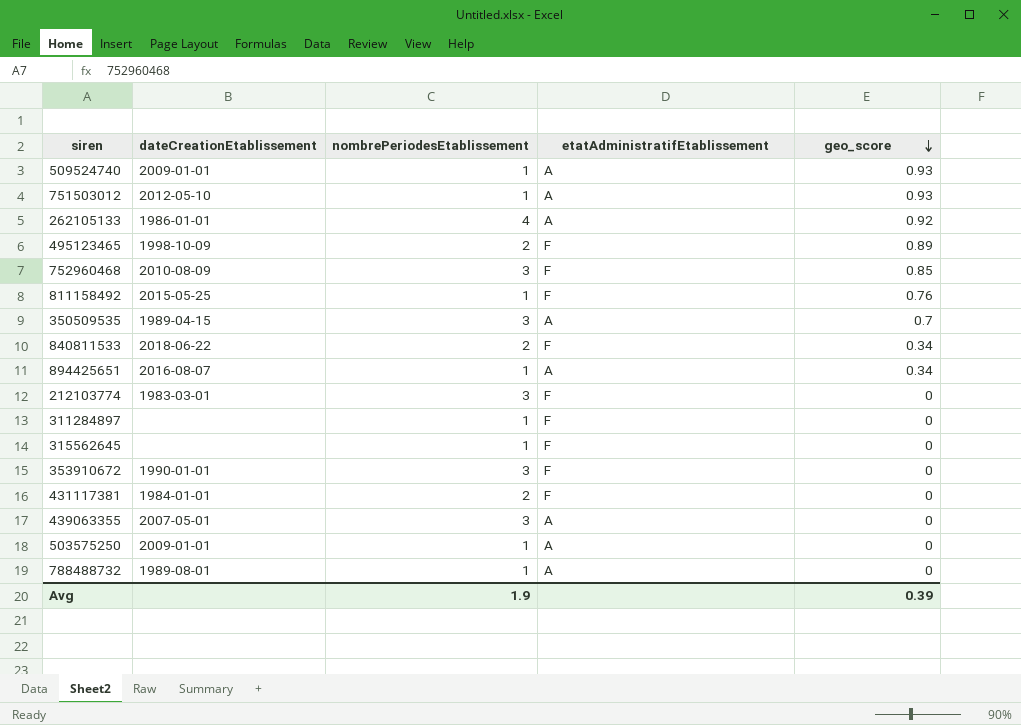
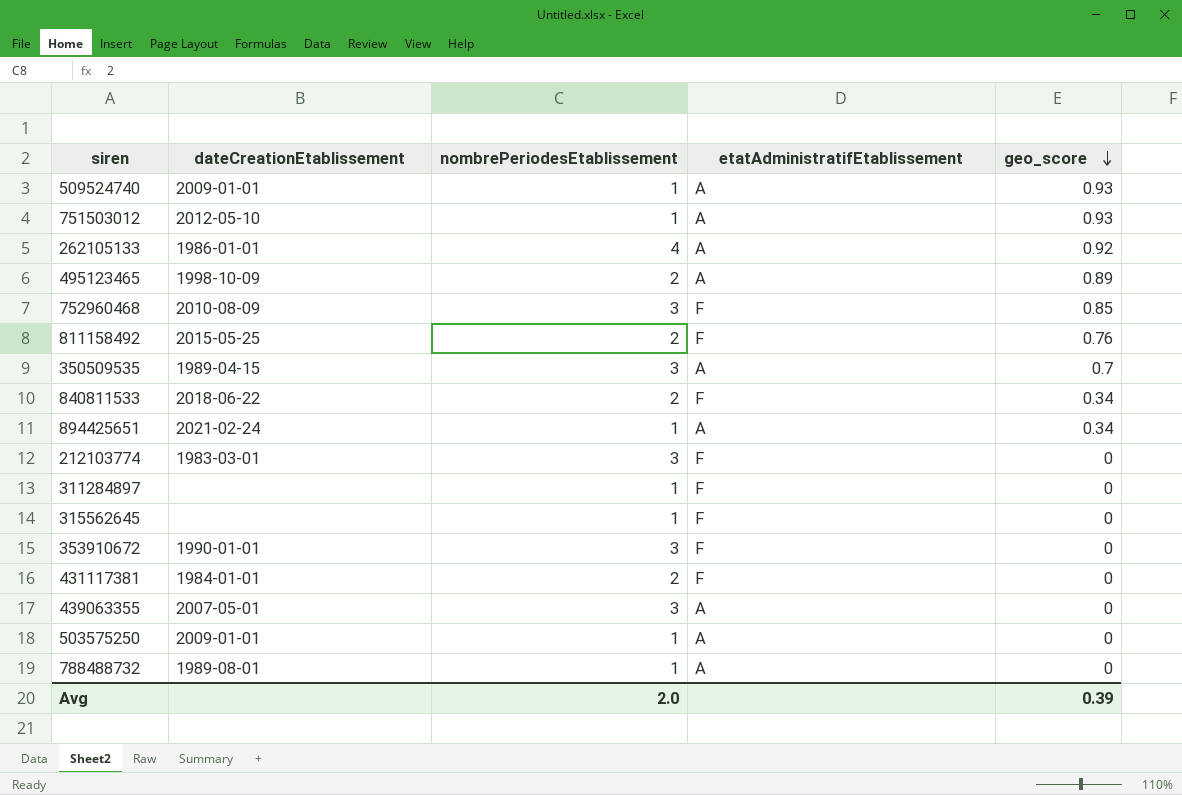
495123465 | etatAdministratifEtablissement: F -> A
811158492 | nombrePeriodesEtablissement: 1 -> 2
894425651 | dateCreationEtablissement: 2016-08-07 -> 2021-02-24
Avg | nombrePeriodesEtablissement: 1.9 -> 2.0

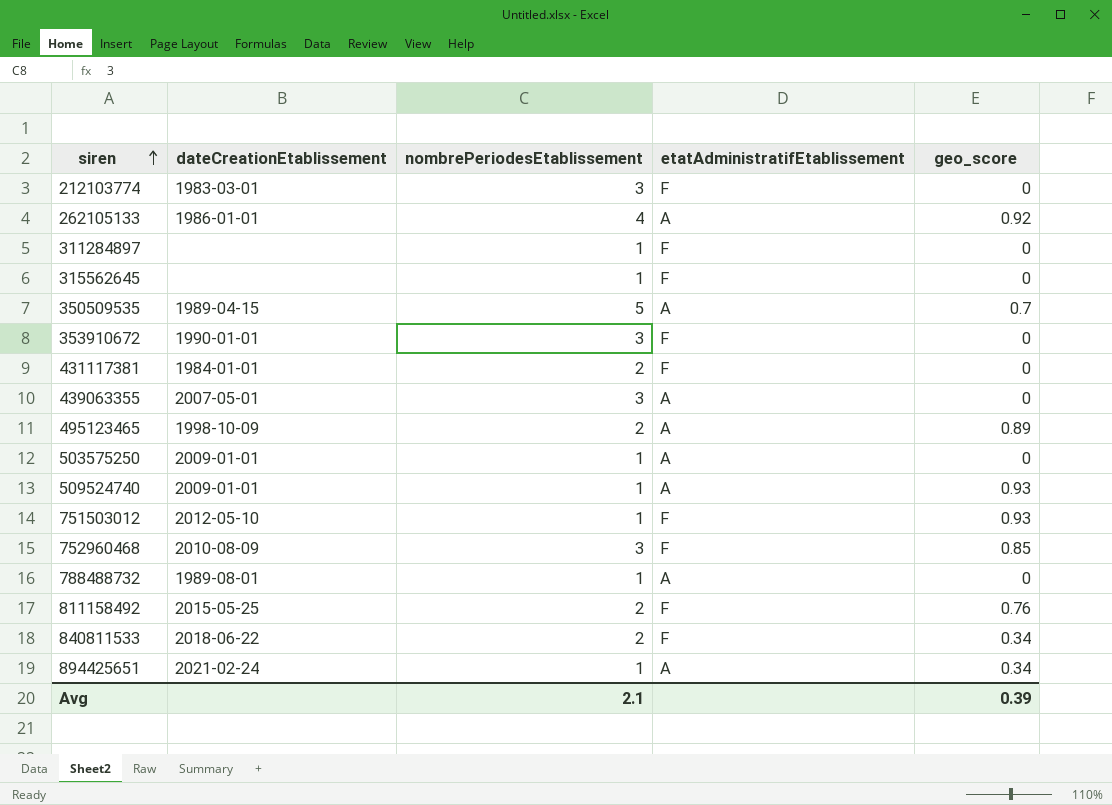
row order: geo_score descending -> siren ascending
350509535 | nombrePeriodesEtablissement: 3 -> 5
751503012 | etatAdministratifEtablissement: A -> F
Avg | nombrePeriodesEtablissement: 2.0 -> 2.1

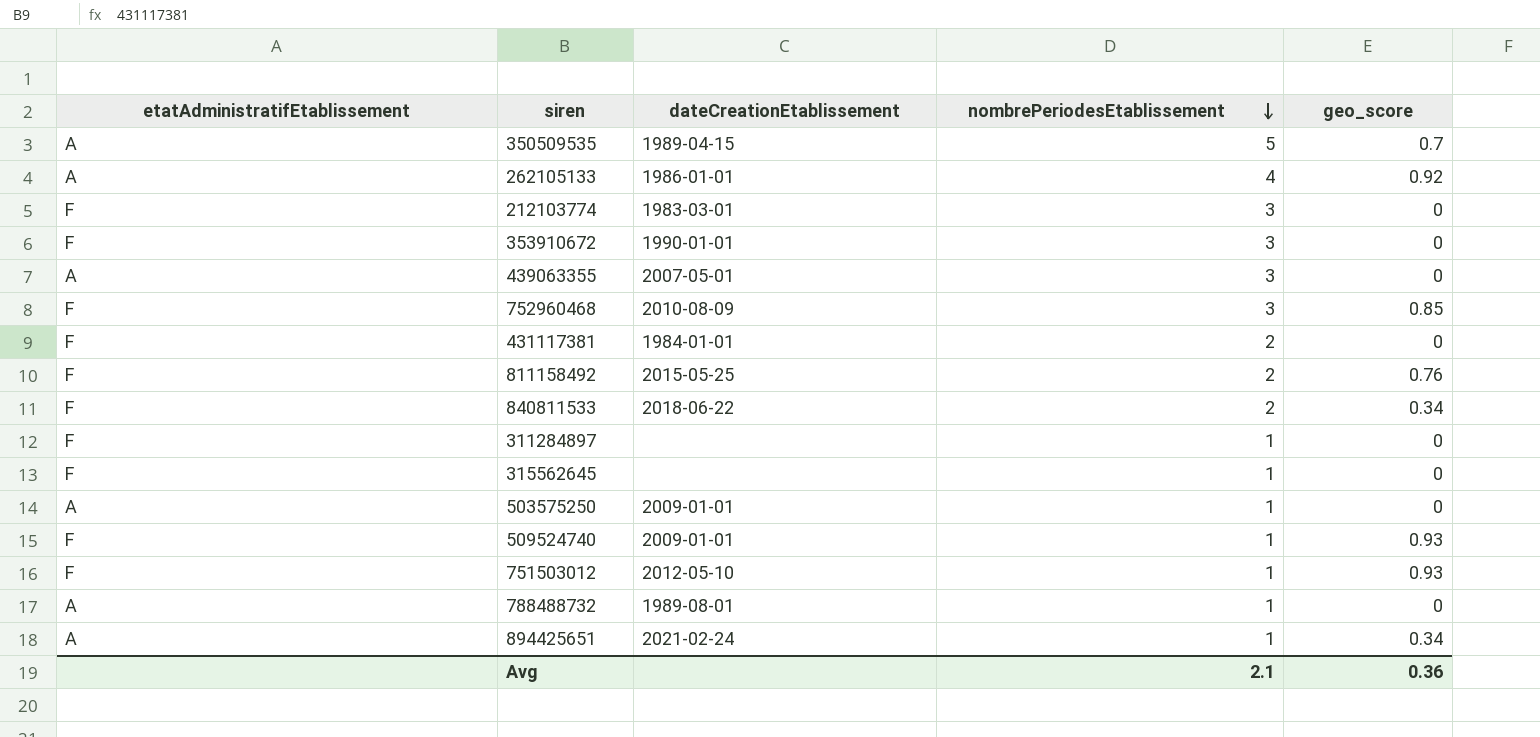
row order: siren ascending -> nombrePeriodesEtablissement descending
column etatAdministratifEtablissement | position: 4 -> 1
row 495123465: 1998-10-09 | 2 | A | 0.89 -> none
509524740 | etatAdministratifEtablissement: A -> F
Avg | geo_score: 0.39 -> 0.36

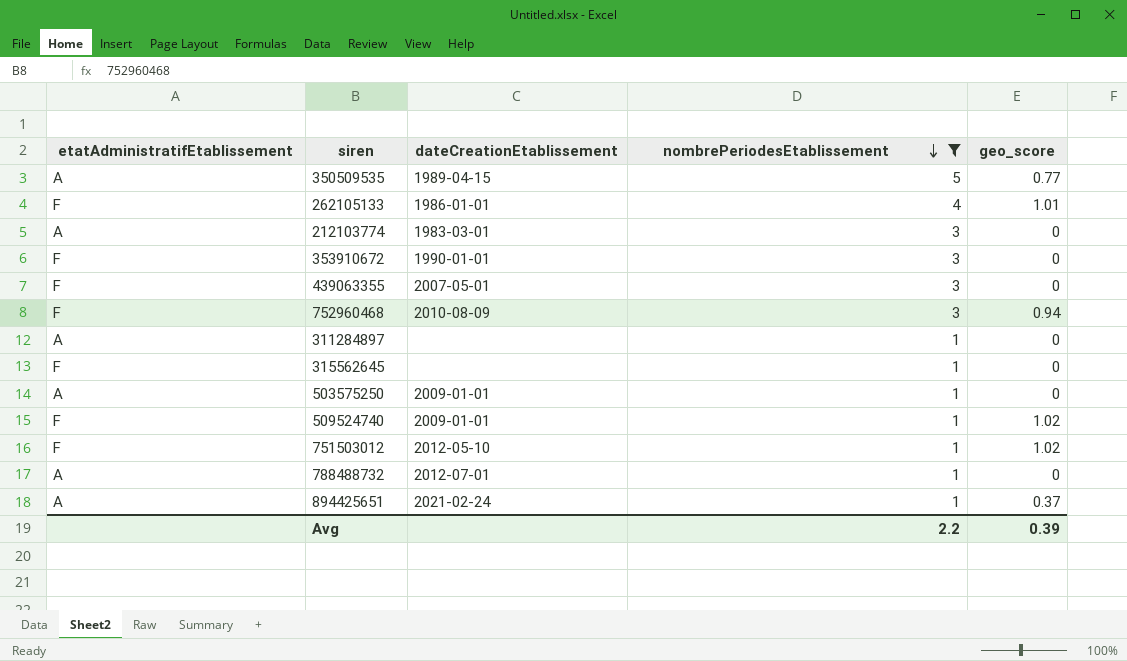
filter: none -> nombrePeriodesEtablissement != 2
350509535 | geo_score: 0.7 -> 0.77
262105133 | etatAdministratifEtablissement: A -> F
262105133 | geo_score: 0.92 -> 1.01
212103774 | etatAdministratifEtablissement: F -> A
439063355 | etatAdministratifEtablissement: A -> F
752960468 | geo_score: 0.85 -> 0.94
311284897 | etatAdministratifEtablissement: F -> A
509524740 | geo_score: 0.93 -> 1.02
751503012 | geo_score: 0.93 -> 1.02
788488732 | dateCreationEtablissement: 1989-08-01 -> 2012-07-01
894425651 | geo_score: 0.34 -> 0.37
Avg | nombrePeriodesEtablissement: 2.1 -> 2.2
Avg | geo_score: 0.36 -> 0.39

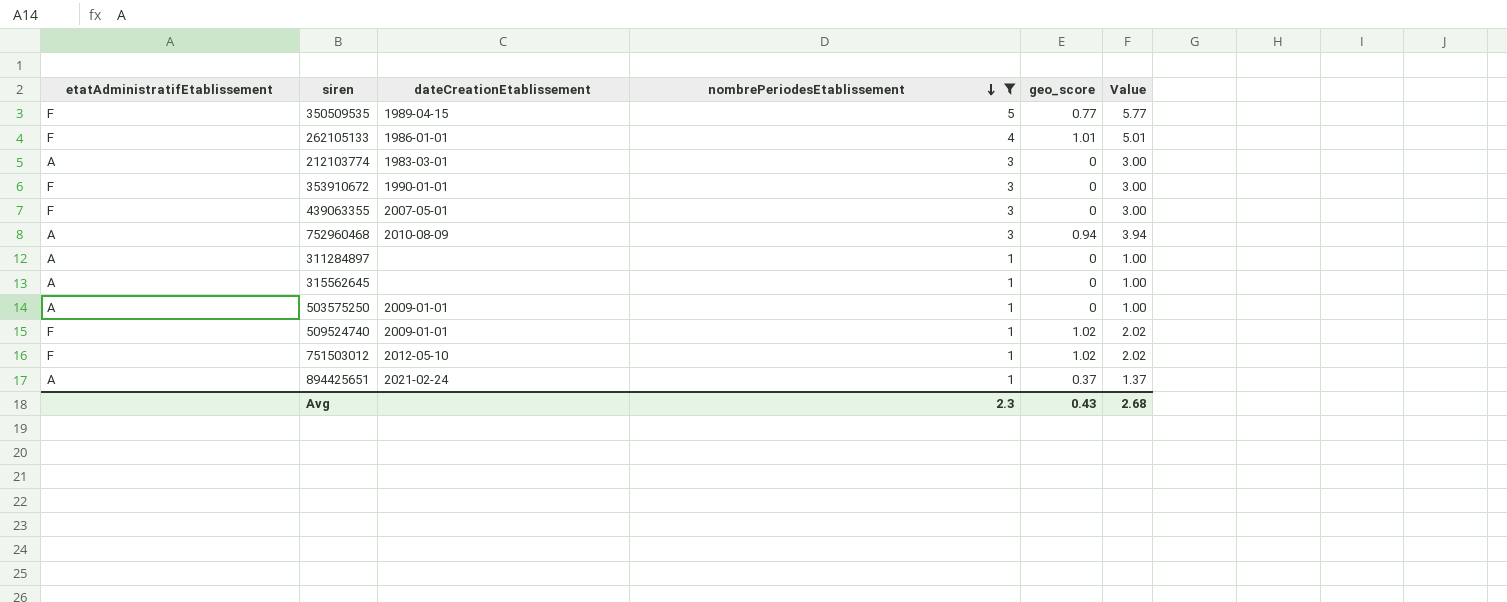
column Value | formula: none -> [nombrePeriodesEtablissement] + [geo_score]
row 788488732: A | 2012-07-01 | 1 | 0 -> none
350509535 | etatAdministratifEtablissement: A -> F
752960468 | etatAdministratifEtablissement: F -> A
315562645 | etatAdministratifEtablissement: F -> A
Avg | nombrePeriodesEtablissement: 2.2 -> 2.3
Avg | geo_score: 0.39 -> 0.43

